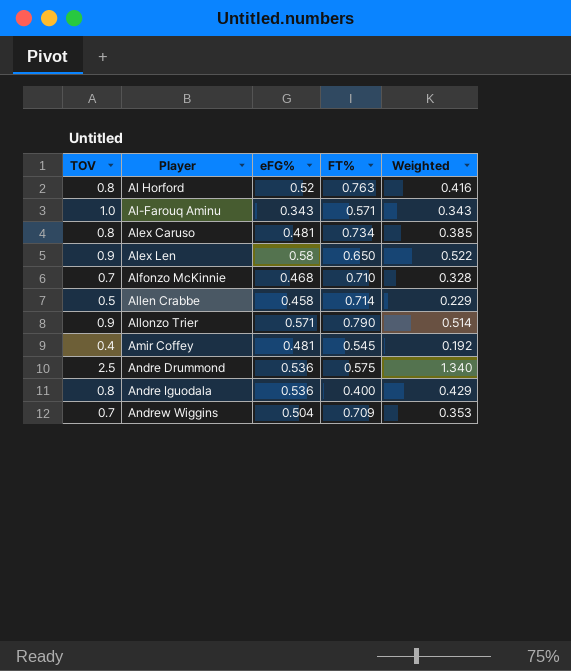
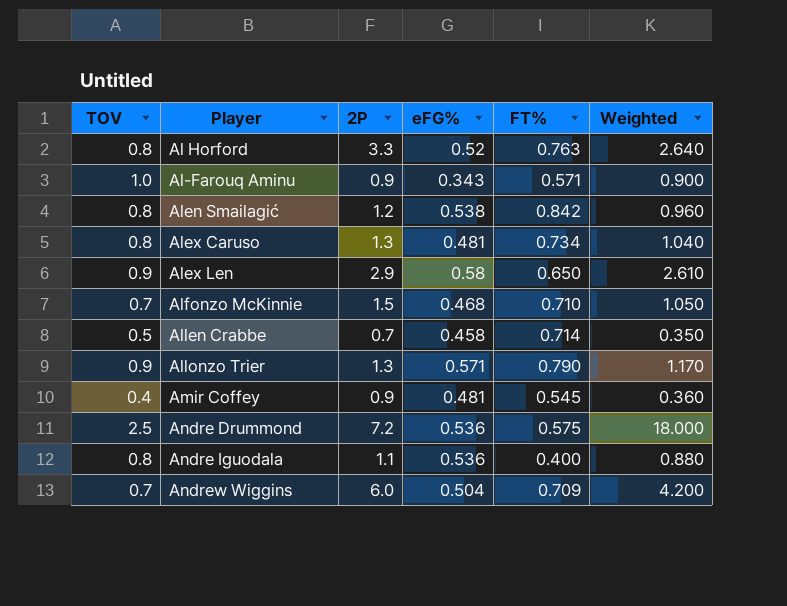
column 2P | position: none -> 3
column Weighted | formula: [TOV] * [eFG%] -> [TOV] * [2P]
row Alen Smailagić: none -> 0.8 | 1.2 | 0.538 | 0.842 | 0.960

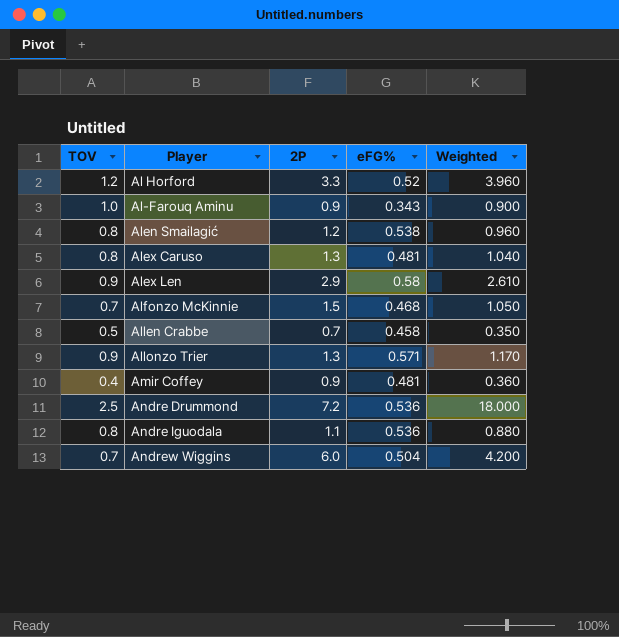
column FT% | position: 5 -> none
Al Horford | TOV: 0.8 -> 1.2
Al Horford | Weighted: 2.640 -> 3.960

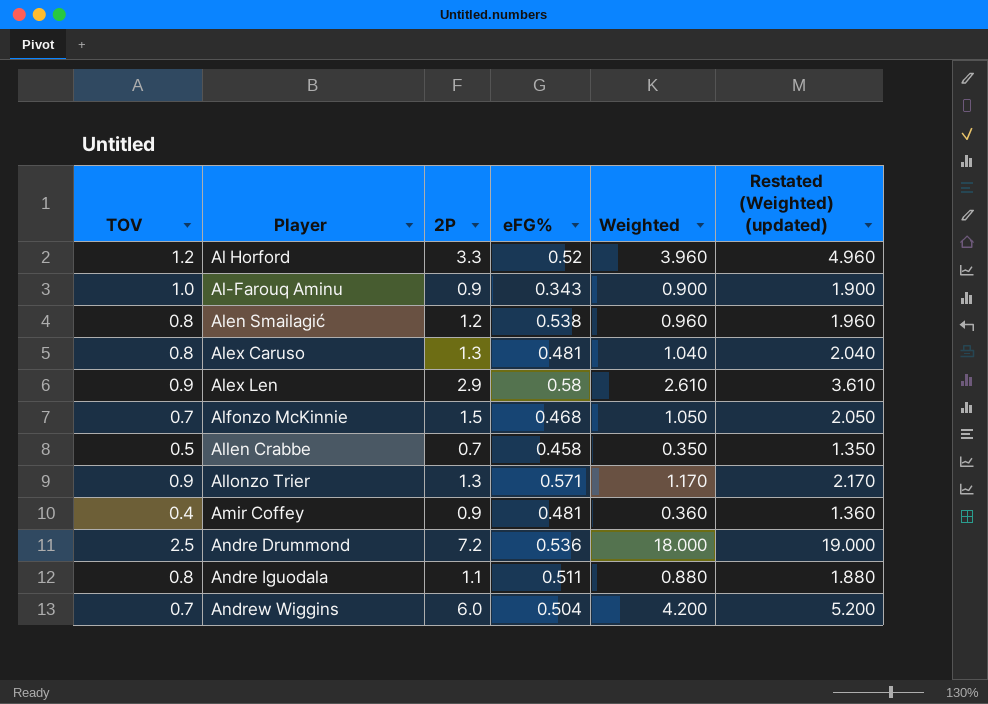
column Restated (Weighted) (updated) | formula: none -> [Weighted] + 1
Andre Iguodala | eFG%: 0.536 -> 0.511

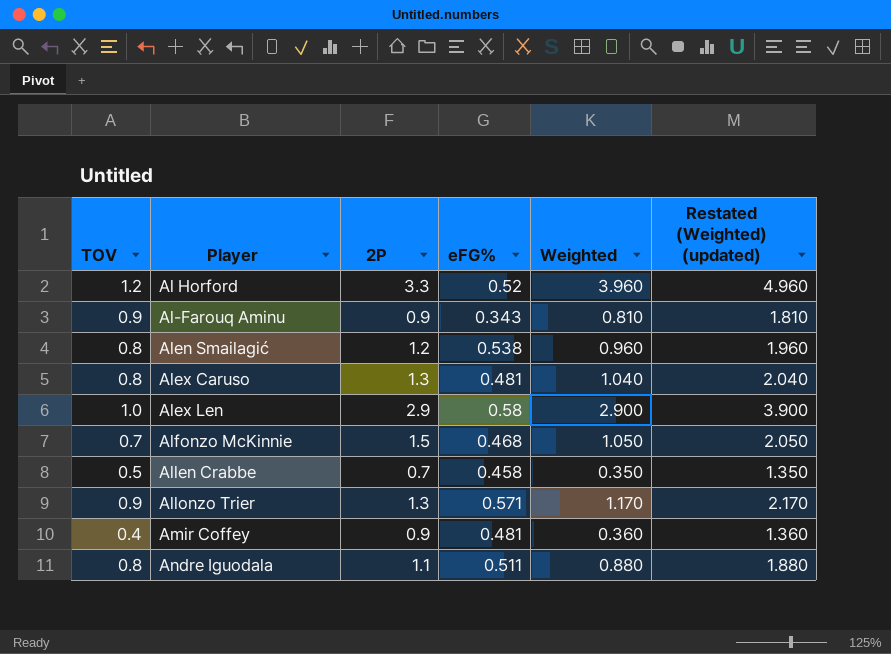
row Andre Drummond: 2.5 | 7.2 | 0.536 | 18.000 | 19.000 -> none
row Andrew Wiggins: 0.7 | 6.0 | 0.504 | 4.200 | 5.200 -> none
Al-Farouq Aminu | TOV: 1.0 -> 0.9
Al-Farouq Aminu | Weighted: 0.900 -> 0.810
Al-Farouq Aminu | Restated (Weighted) (updated): 1.900 -> 1.810
Alex Len | TOV: 0.9 -> 1.0
Alex Len | Weighted: 2.610 -> 2.900
Alex Len | Restated (Weighted) (updated): 3.610 -> 3.900

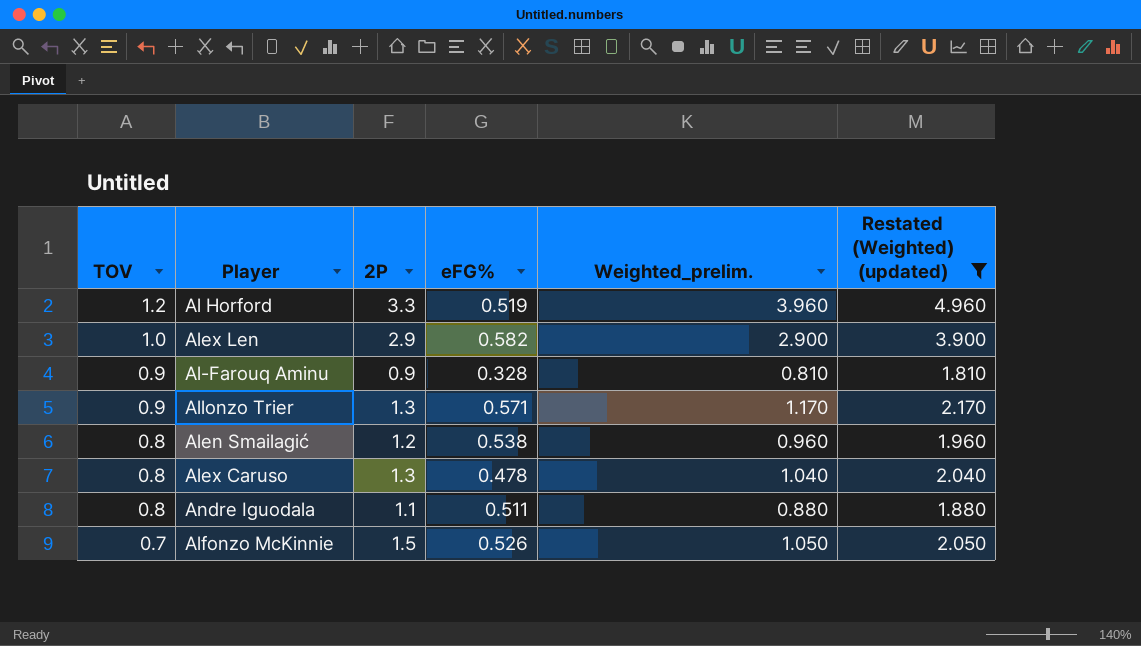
filter: none -> Restated (Weighted) (updated) >= 1.810
row order: Player ascending -> TOV descending
column name: Weighted -> Weighted_prelim.
Al Horford | eFG%: 0.52 -> 0.519
Alex Len | eFG%: 0.58 -> 0.582
Al-Farouq Aminu | eFG%: 0.343 -> 0.328
Alex Caruso | eFG%: 0.481 -> 0.478
Alfonzo McKinnie | eFG%: 0.468 -> 0.526

